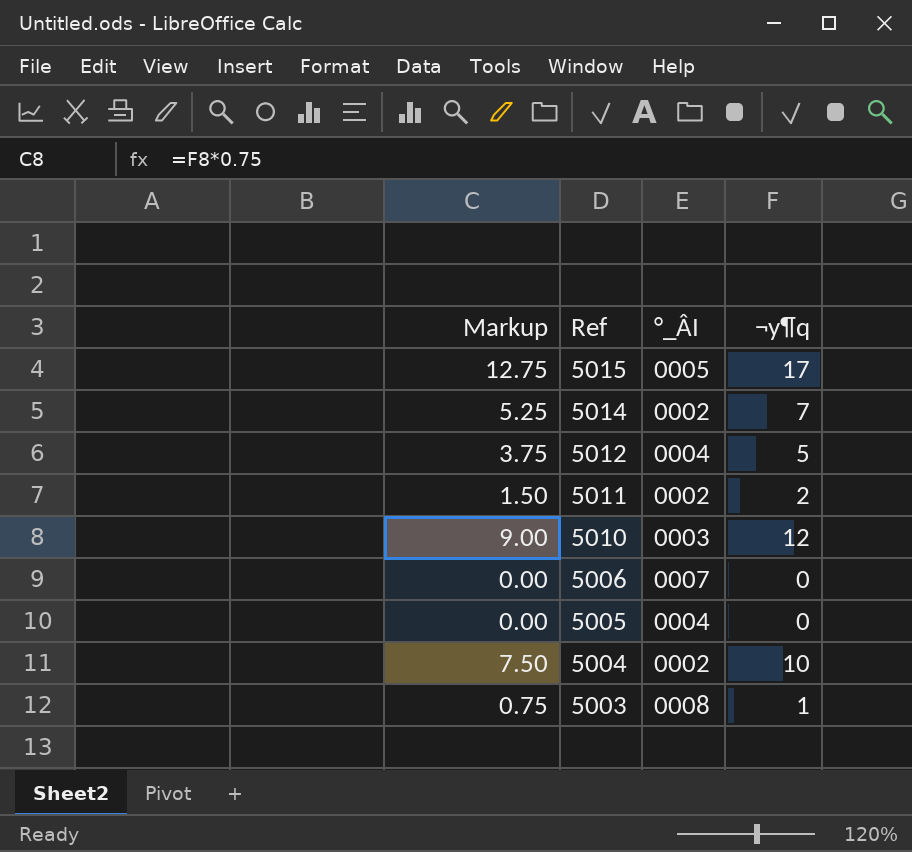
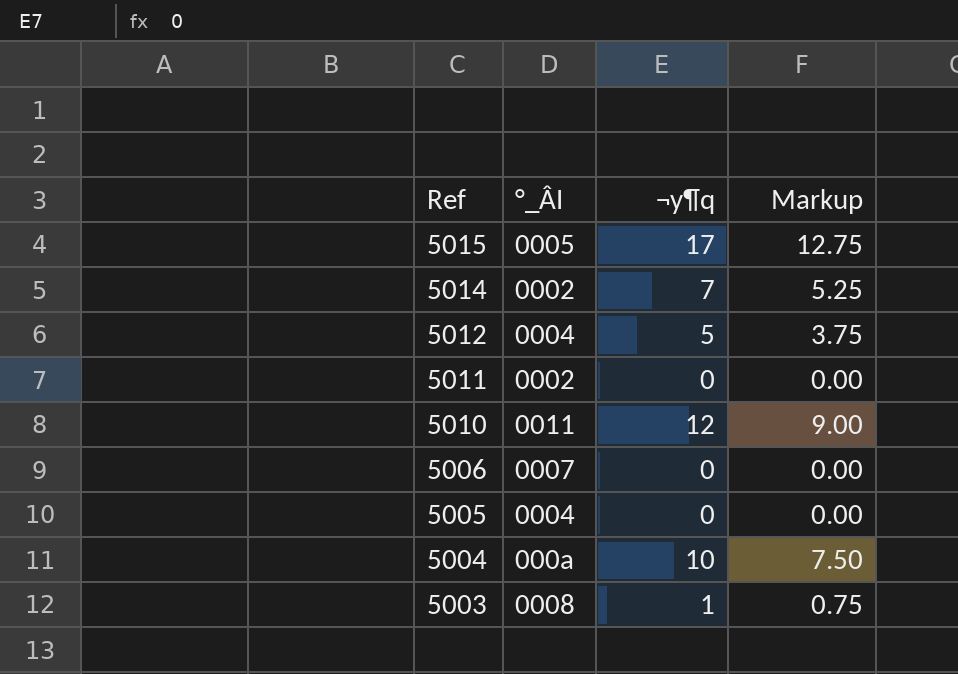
column Markup | position: 1 -> 4
5011 | ¬y¶q: 2 -> 0
5011 | Markup: 1.50 -> 0.00
5010 | °_ÂI: 0003 -> 0011
5004 | °_ÂI: 0002 -> 000a

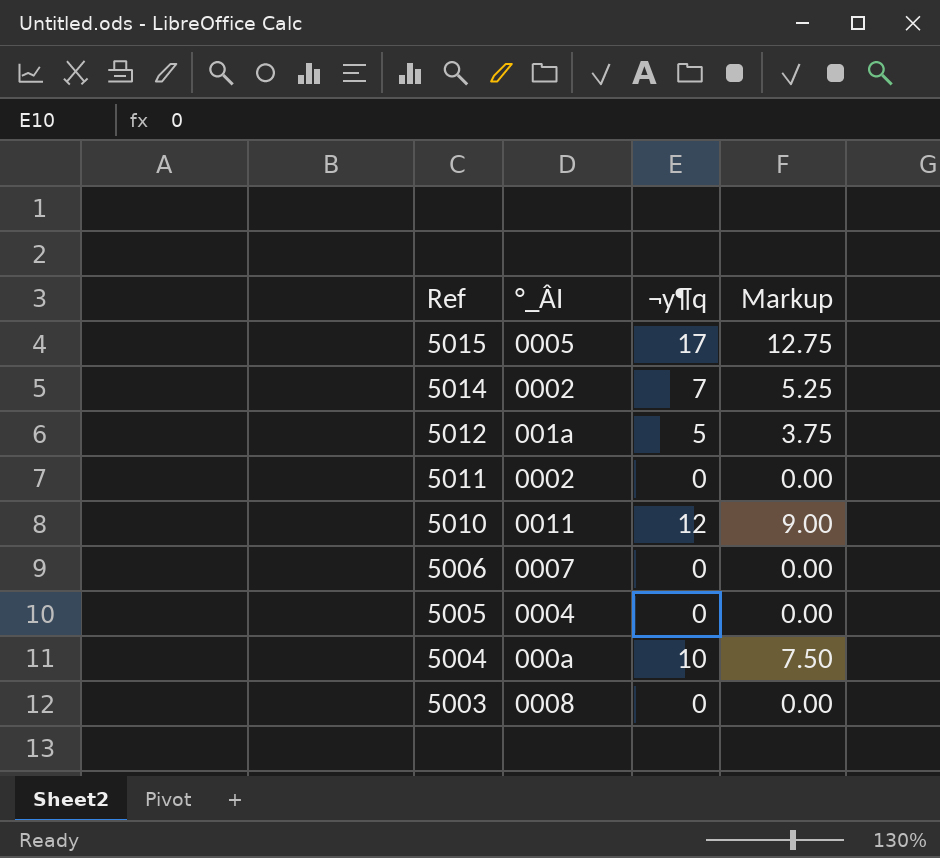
5012 | °_ÂI: 0004 -> 001a
5003 | ¬y¶q: 1 -> 0
5003 | Markup: 0.75 -> 0.00

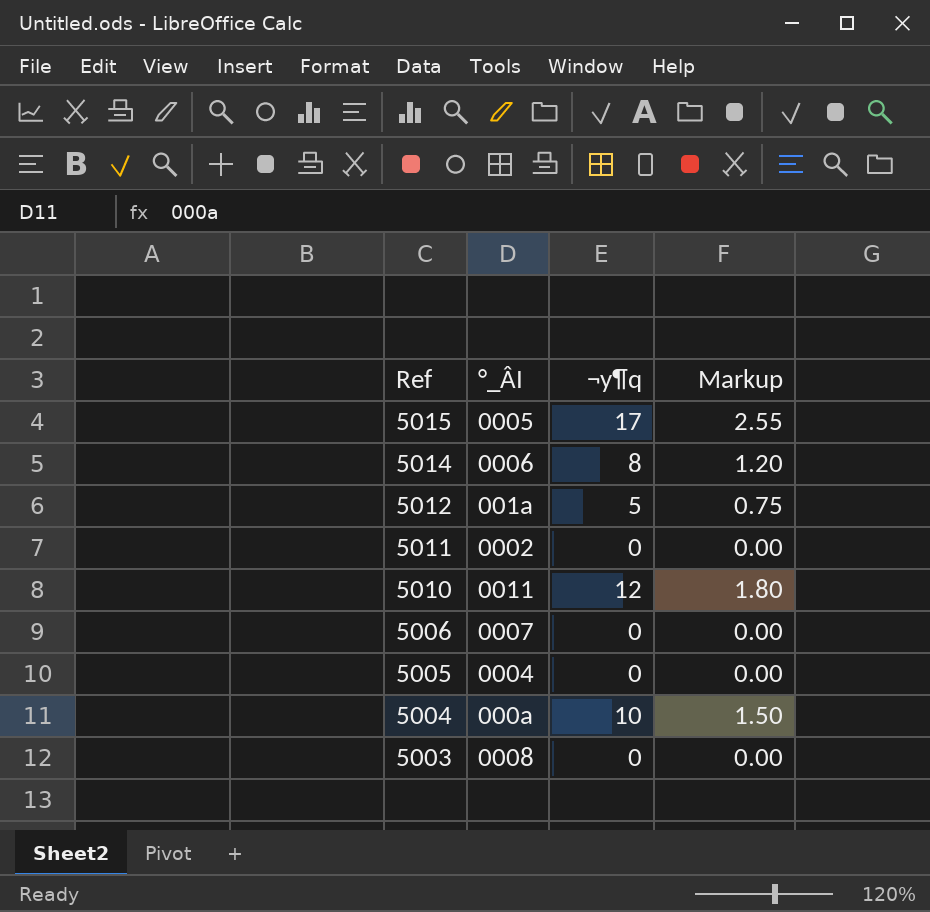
column Markup | formula: [¬y¶q] * 0.75 -> [¬y¶q] * 0.15
5014 | °_ÂI: 0002 -> 0006
5014 | ¬y¶q: 7 -> 8

